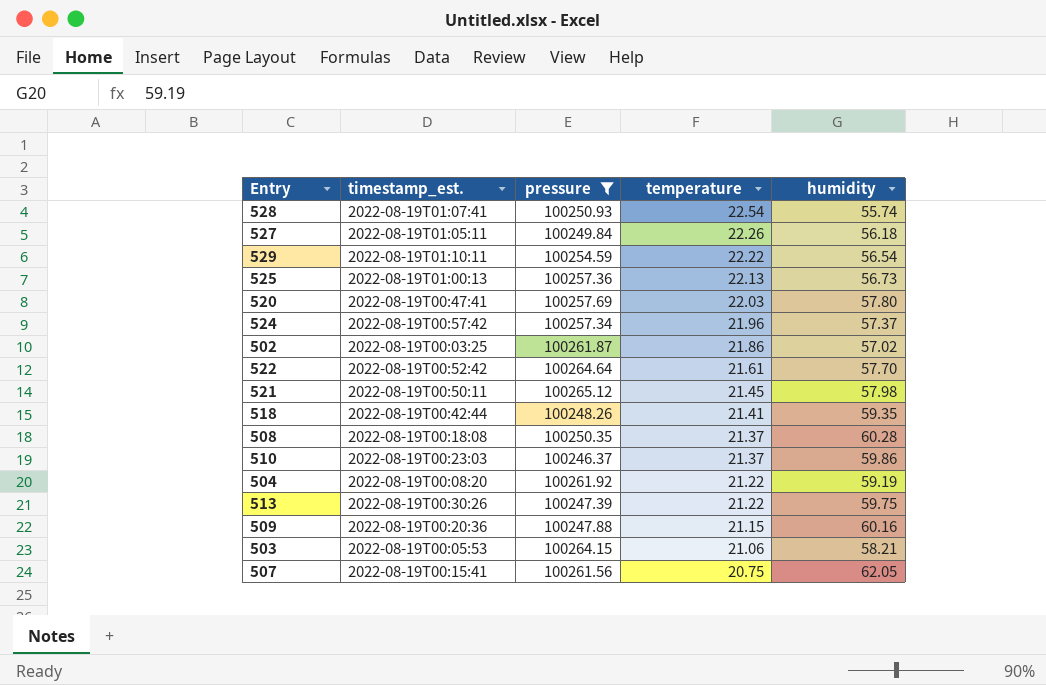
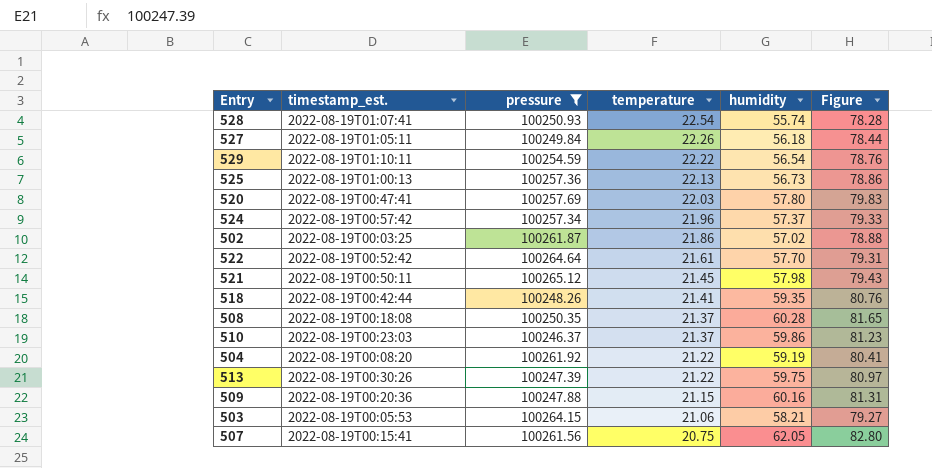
column Figure | formula: none -> [temperature] + [humidity]

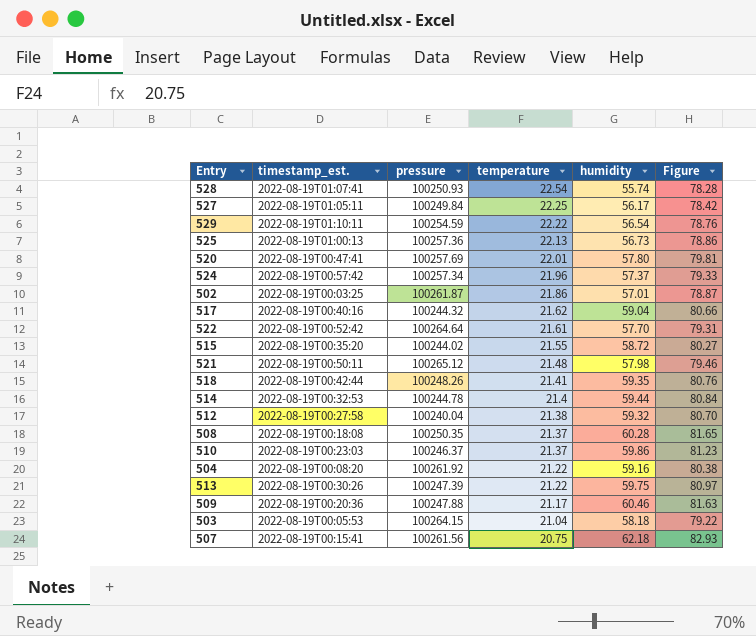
filter: pressure >= 100246.37 -> none
527 | temperature: 22.26 -> 22.25
527 | humidity: 56.18 -> 56.17
527 | Figure: 78.44 -> 78.42
520 | temperature: 22.03 -> 22.01
520 | Figure: 79.83 -> 79.81
502 | humidity: 57.02 -> 57.01
502 | Figure: 78.88 -> 78.87
521 | temperature: 21.45 -> 21.48
521 | Figure: 79.43 -> 79.46
504 | humidity: 59.19 -> 59.16
504 | Figure: 80.41 -> 80.38
509 | temperature: 21.15 -> 21.17
509 | humidity: 60.16 -> 60.46
509 | Figure: 81.31 -> 81.63
503 | temperature: 21.06 -> 21.04
503 | humidity: 58.21 -> 58.18
503 | Figure: 79.27 -> 79.22
507 | humidity: 62.05 -> 62.18
507 | Figure: 82.80 -> 82.93

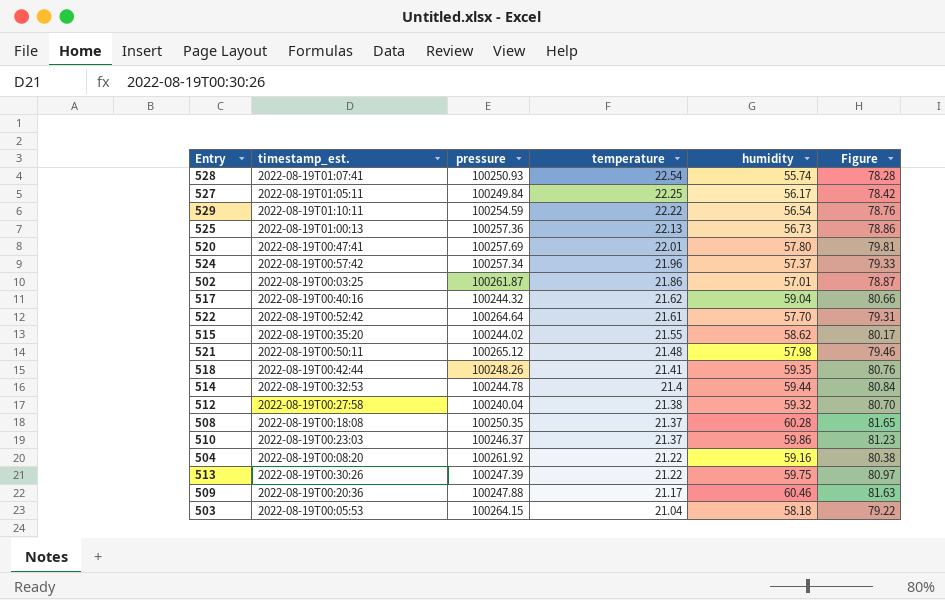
row 507: 2022-08-19T00:15:41 | 100261.56 | 20.75 | 62.18 | 82.93 -> none
515 | humidity: 58.72 -> 58.62
515 | Figure: 80.27 -> 80.17

